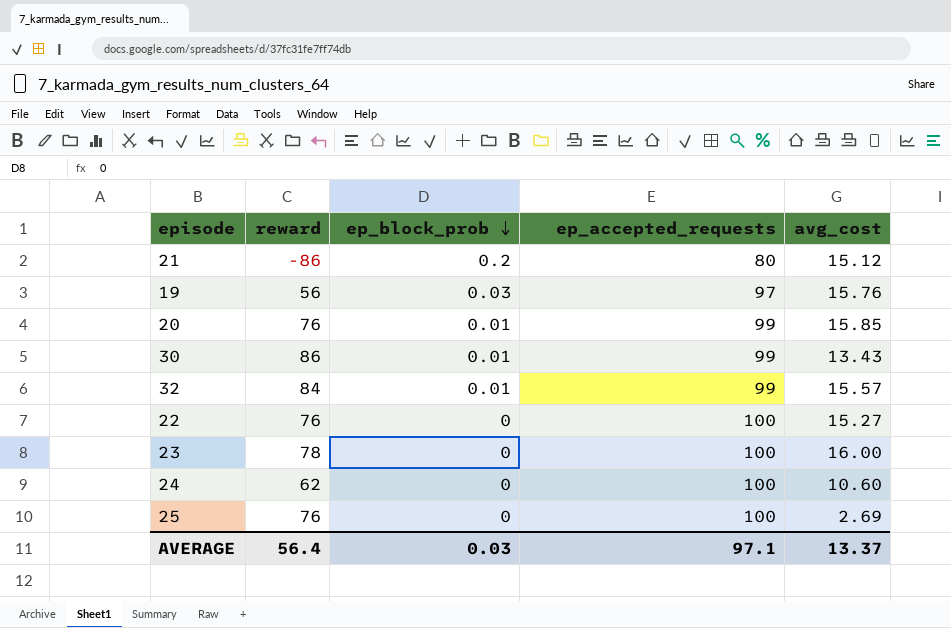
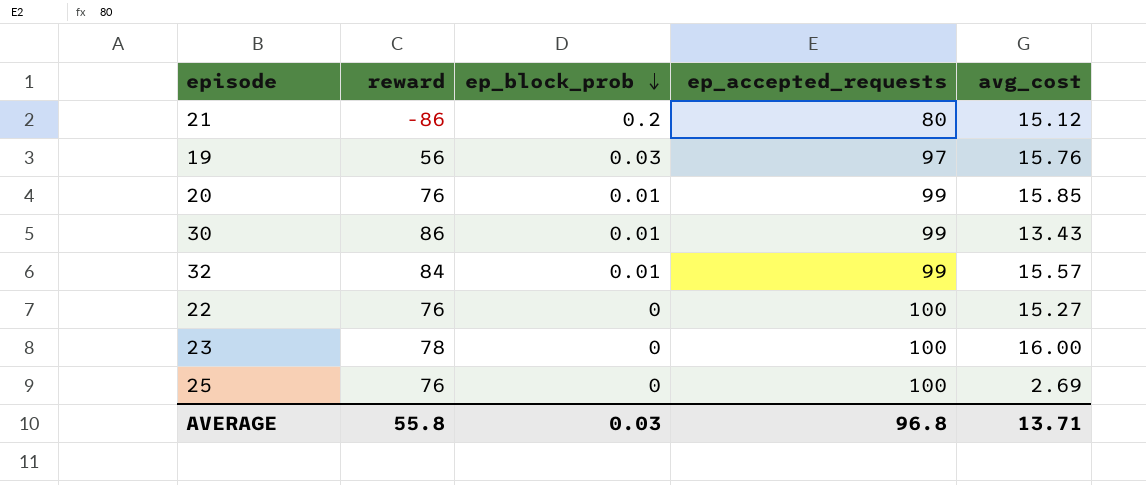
row 24: 62 | 0 | 100 | 10.60 -> none
AVERAGE | reward: 56.4 -> 55.8
AVERAGE | ep_accepted_requests: 97.1 -> 96.8
AVERAGE | avg_cost: 13.37 -> 13.71

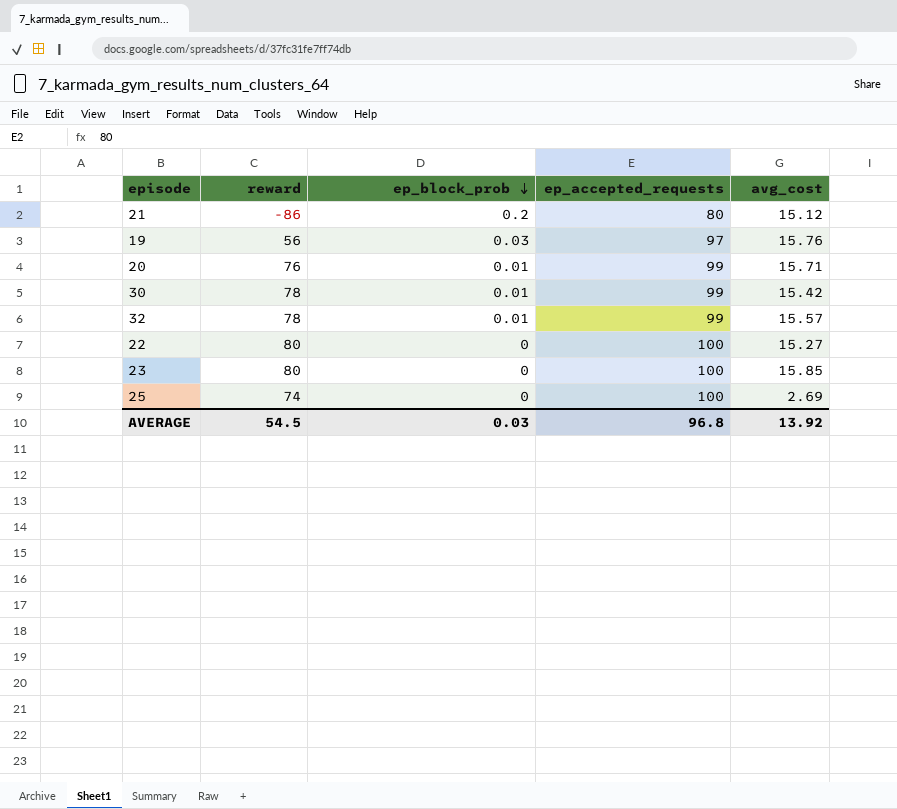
20 | avg_cost: 15.85 -> 15.71
30 | reward: 86 -> 78
30 | avg_cost: 13.43 -> 15.42
32 | reward: 84 -> 78
22 | reward: 76 -> 80
23 | reward: 78 -> 80
23 | avg_cost: 16.00 -> 15.85
25 | reward: 76 -> 74
AVERAGE | reward: 55.8 -> 54.5
AVERAGE | avg_cost: 13.71 -> 13.92

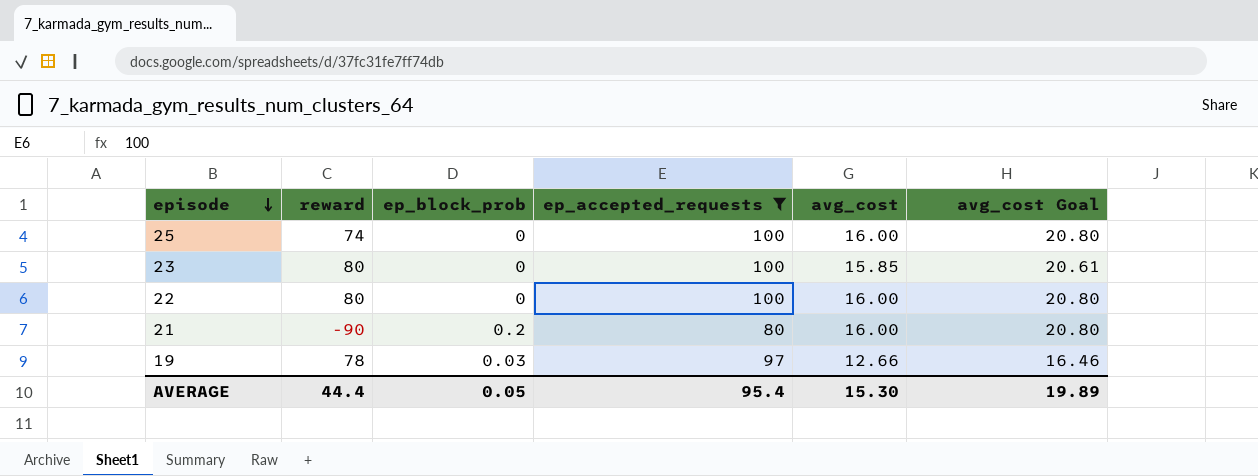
filter: none -> ep_accepted_requests != 99
row order: ep_block_prob descending -> episode descending
column avg_cost Goal | formula: none -> [avg_cost] * 1.3
25 | avg_cost: 2.69 -> 16.00
22 | avg_cost: 15.27 -> 16.00
21 | reward: -86 -> -90
21 | avg_cost: 15.12 -> 16.00
19 | reward: 56 -> 78
19 | avg_cost: 15.76 -> 12.66
AVERAGE | reward: 54.5 -> 44.4
AVERAGE | ep_block_prob: 0.03 -> 0.05
AVERAGE | ep_accepted_requests: 96.8 -> 95.4
AVERAGE | avg_cost: 13.92 -> 15.30

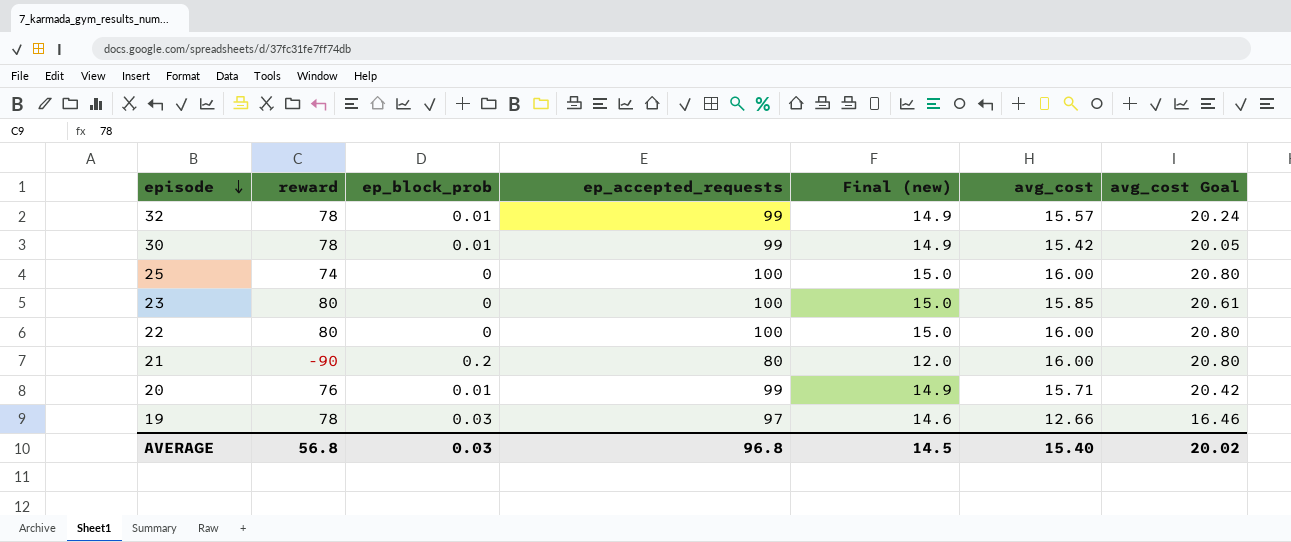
filter: ep_accepted_requests != 99 -> none
column Final (new) | formula: none -> [ep_accepted_requests] * 0.15
AVERAGE | reward: 44.4 -> 56.8
AVERAGE | ep_block_prob: 0.05 -> 0.03
AVERAGE | ep_accepted_requests: 95.4 -> 96.8
AVERAGE | avg_cost: 15.30 -> 15.40
AVERAGE | avg_cost Goal: 19.89 -> 20.02

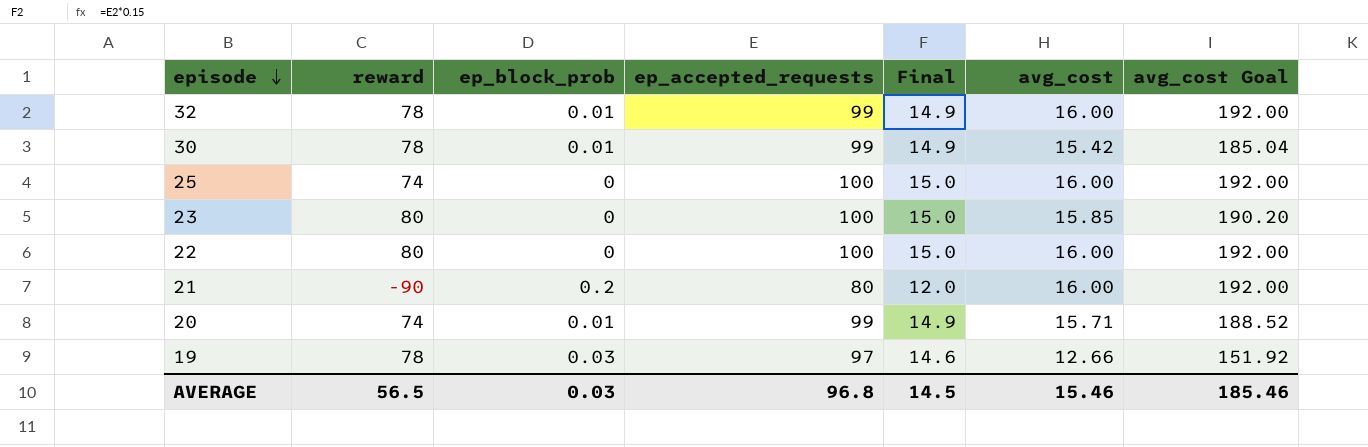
column name: Final (new) -> Final
column avg_cost Goal | formula: [avg_cost] * 1.3 -> [avg_cost] * 12
32 | avg_cost: 15.57 -> 16.00
20 | reward: 76 -> 74
AVERAGE | reward: 56.8 -> 56.5
AVERAGE | avg_cost: 15.40 -> 15.46
AVERAGE | avg_cost Goal: 20.02 -> 185.46

